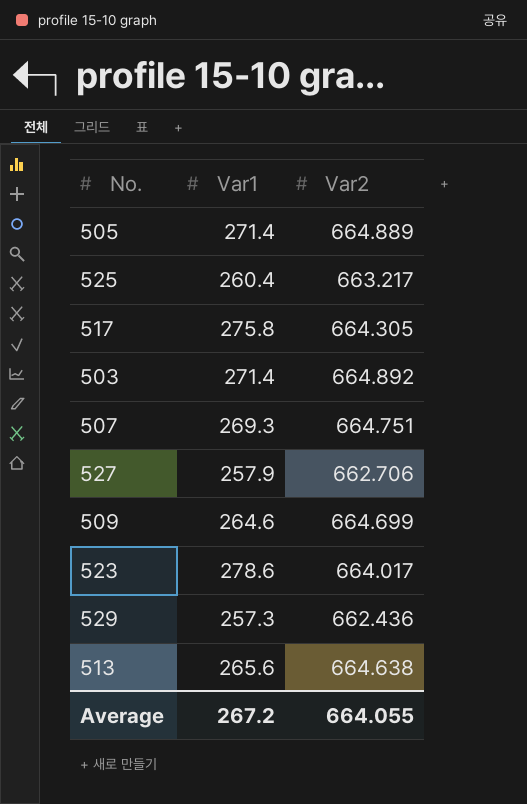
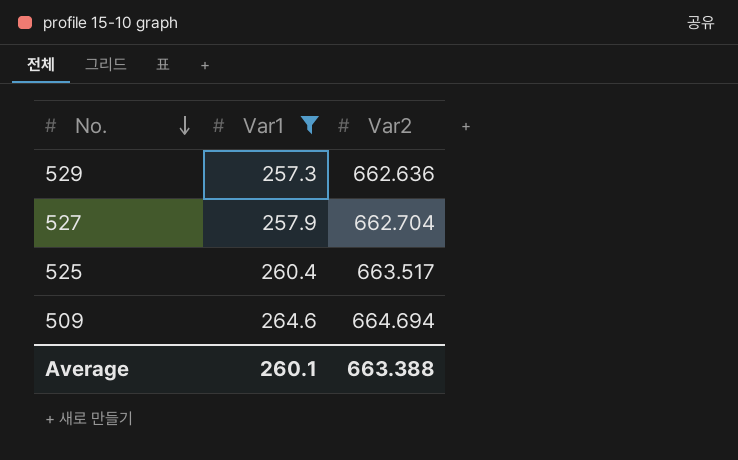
filter: none -> Var1 <= 264.6
row order: none -> No. descending
529 | Var2: 662.436 -> 662.636
527 | Var2: 662.706 -> 662.704
525 | Var2: 663.217 -> 663.517
509 | Var2: 664.699 -> 664.694
Average | Var1: 267.2 -> 260.1
Average | Var2: 664.055 -> 663.388

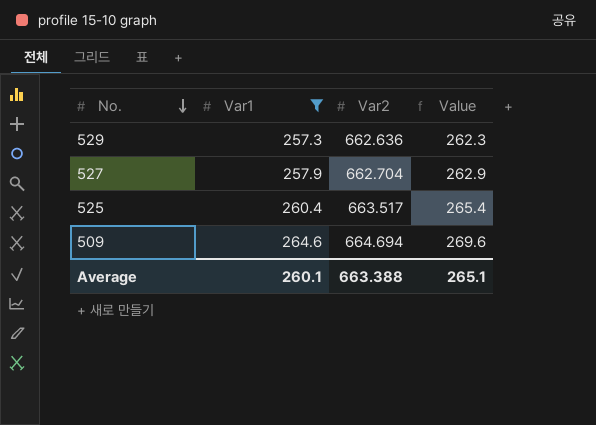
column Value | formula: none -> [Var1] + 5

